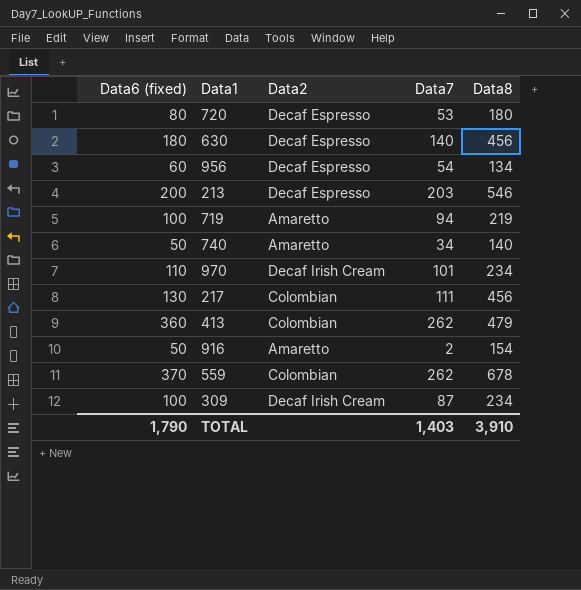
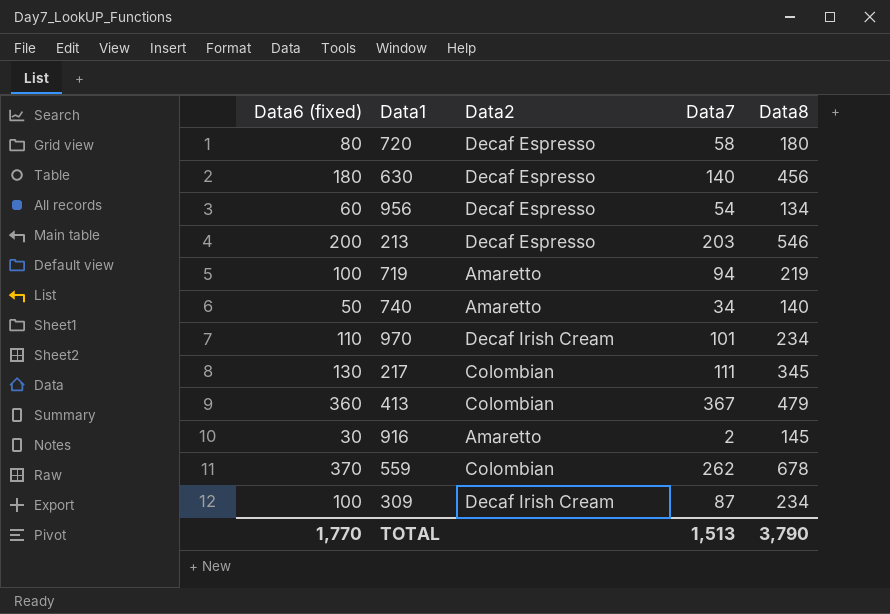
720 | Data7: 53 -> 58
217 | Data8: 456 -> 345
413 | Data7: 262 -> 367
916 | Data6 (fixed): 50 -> 30
916 | Data8: 154 -> 145
TOTAL | Data6 (fixed): 1,790 -> 1,770
TOTAL | Data7: 1,403 -> 1,513
TOTAL | Data8: 3,910 -> 3,790

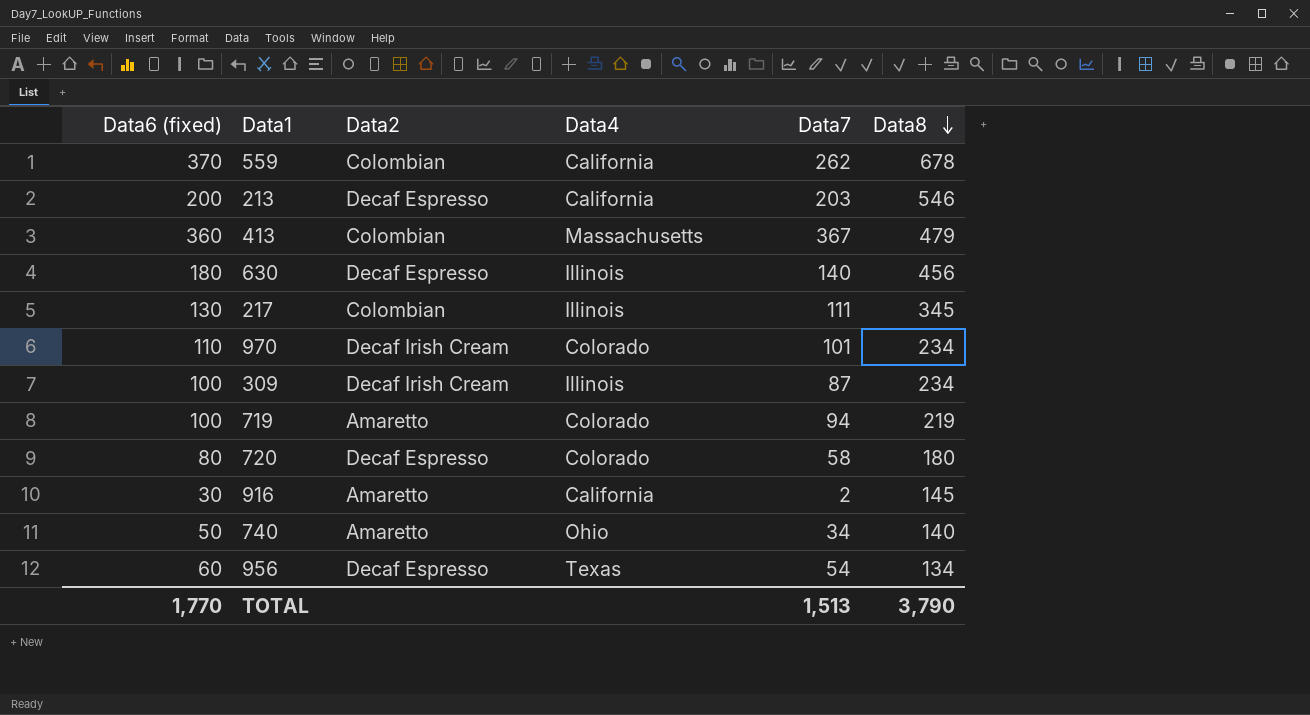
row order: none -> Data8 descending
column Data4 | position: none -> 4

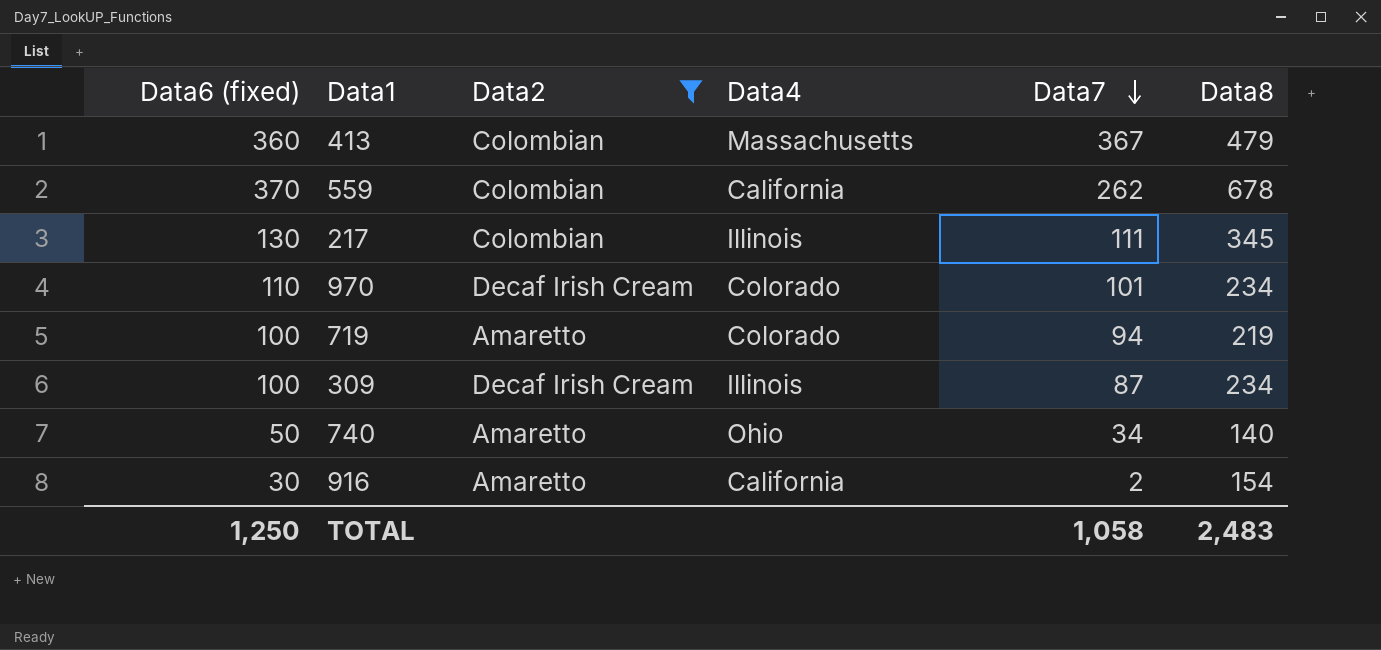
filter: none -> Data2 != Decaf Espresso
row order: Data8 descending -> Data7 descending
916 | Data8: 145 -> 154
TOTAL | Data6 (fixed): 1,770 -> 1,250
TOTAL | Data7: 1,513 -> 1,058
TOTAL | Data8: 3,790 -> 2,483

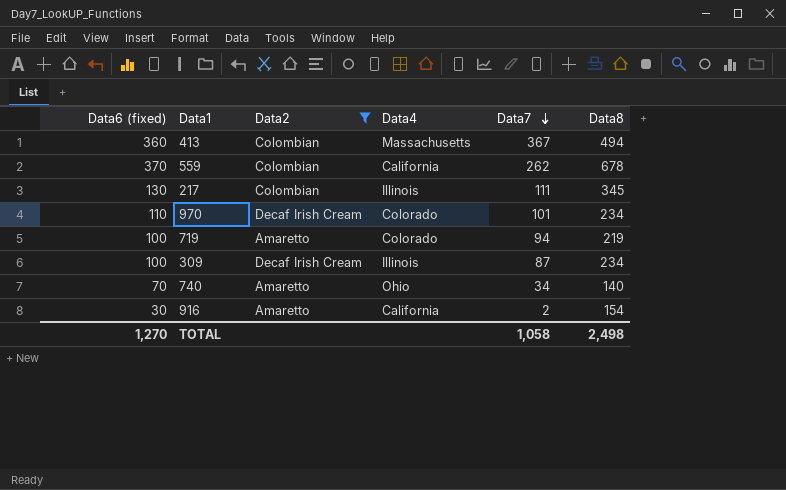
413 | Data8: 479 -> 494
740 | Data6 (fixed): 50 -> 70
TOTAL | Data6 (fixed): 1,250 -> 1,270
TOTAL | Data8: 2,483 -> 2,498

